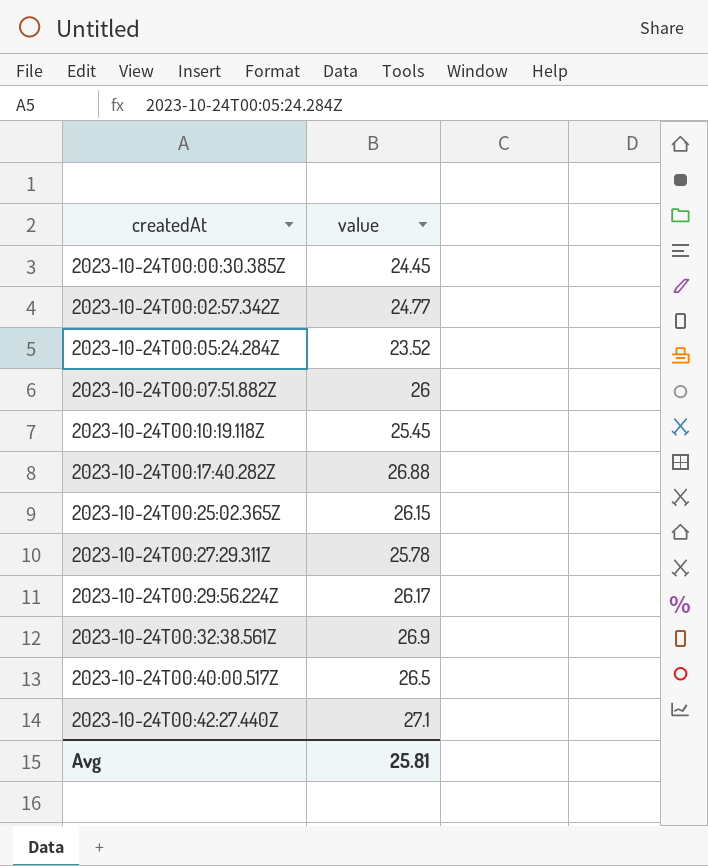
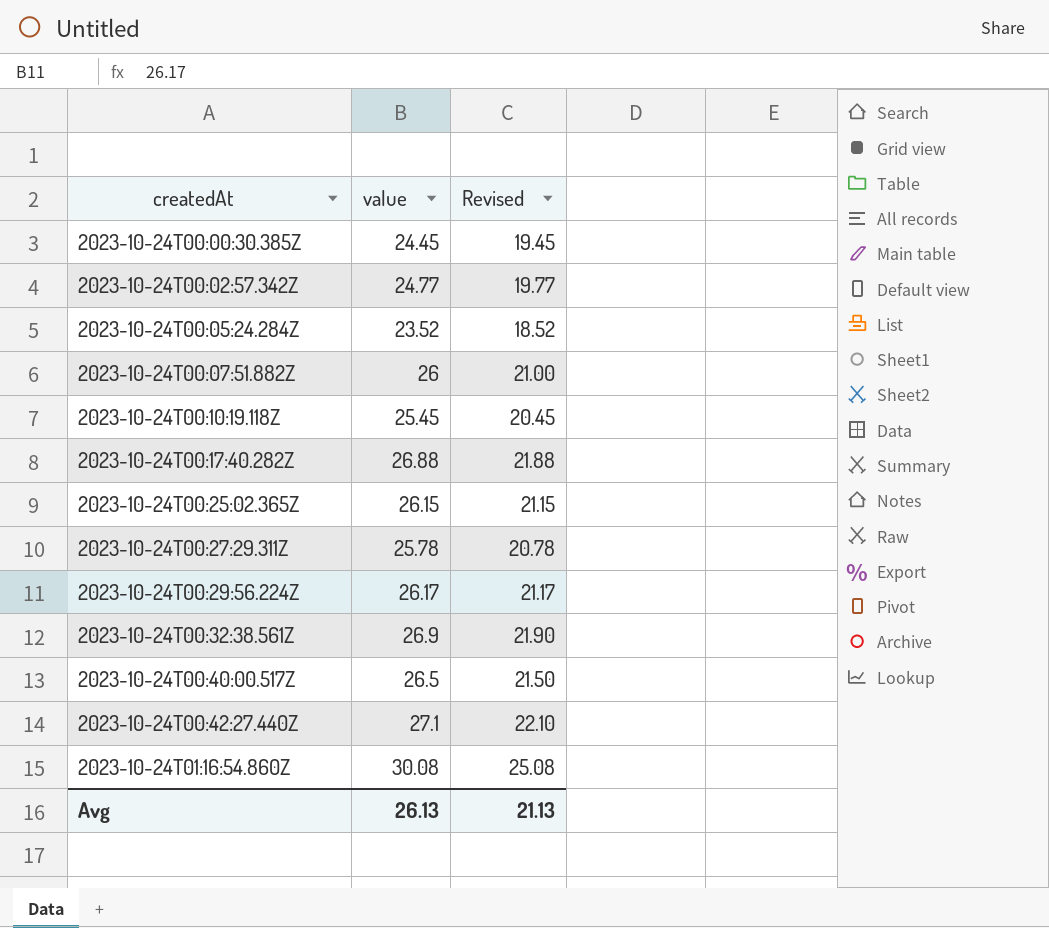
column Revised | formula: none -> [value] - 5
row 2023-10-24T01:16:54.860Z: none -> 30.08 | 25.08
Avg | value: 25.81 -> 26.13

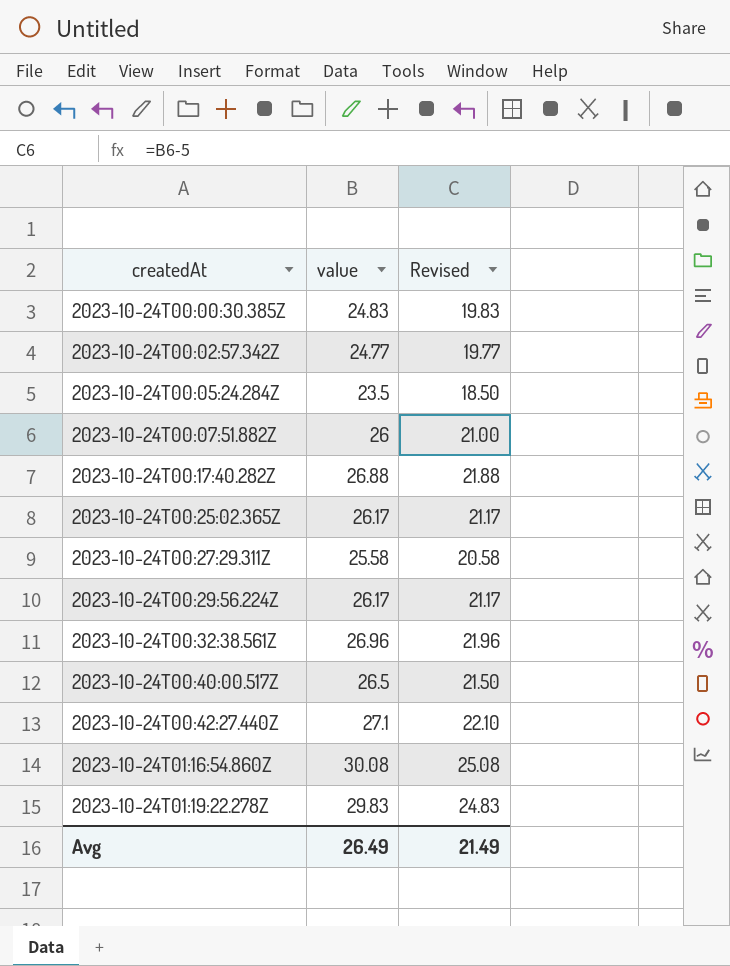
row 2023-10-24T00:10:19.118Z: 25.45 | 20.45 -> none
2023-10-24T00:00:30.385Z | value: 24.45 -> 24.83
2023-10-24T00:00:30.385Z | Revised: 19.45 -> 19.83
2023-10-24T00:05:24.284Z | value: 23.52 -> 23.5
2023-10-24T00:05:24.284Z | Revised: 18.52 -> 18.50
2023-10-24T00:25:02.365Z | value: 26.15 -> 26.17
2023-10-24T00:25:02.365Z | Revised: 21.15 -> 21.17
2023-10-24T00:27:29.311Z | value: 25.78 -> 25.58
2023-10-24T00:27:29.311Z | Revised: 20.78 -> 20.58
2023-10-24T00:32:38.561Z | value: 26.9 -> 26.96
2023-10-24T00:32:38.561Z | Revised: 21.90 -> 21.96
row 2023-10-24T01:19:22.278Z: none -> 29.83 | 24.83
Avg | value: 26.13 -> 26.49
Avg | Revised: 21.13 -> 21.49

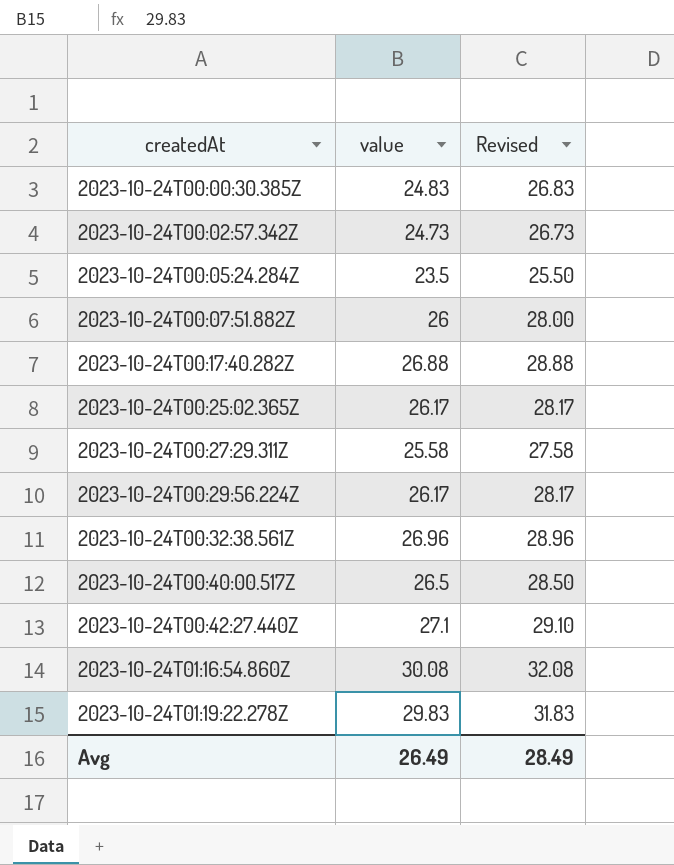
column Revised | formula: [value] - 5 -> [value] + 2
2023-10-24T00:02:57.342Z | value: 24.77 -> 24.73
Avg | Revised: 21.49 -> 28.49

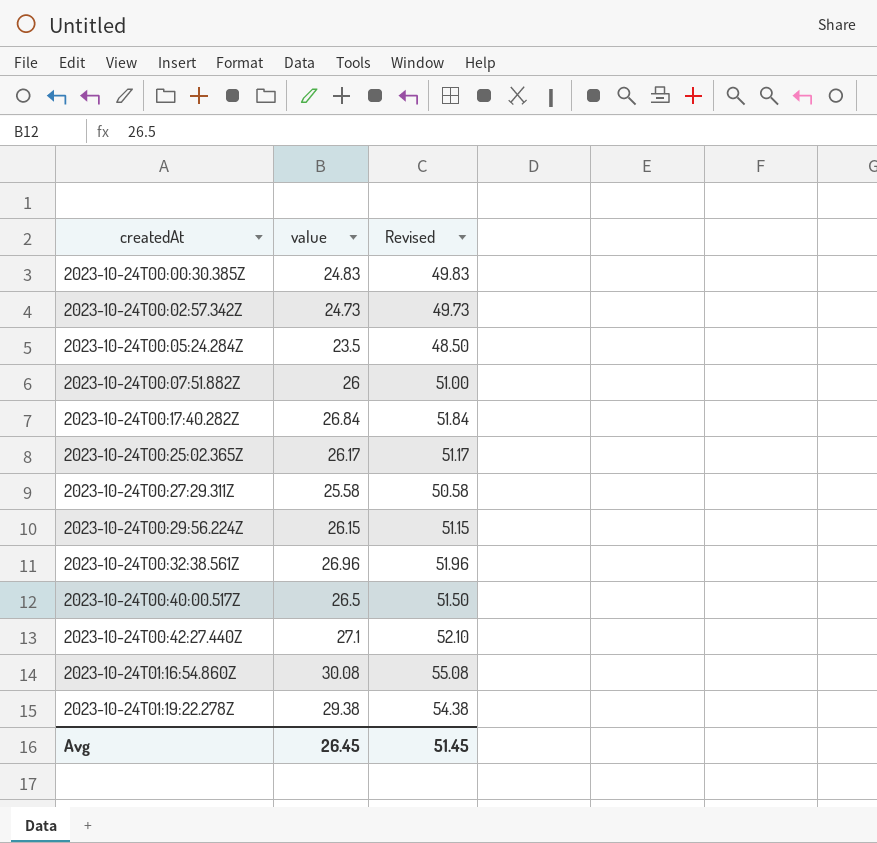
column Revised | formula: [value] + 2 -> [value] + 25
2023-10-24T00:17:40.282Z | value: 26.88 -> 26.84
2023-10-24T00:29:56.224Z | value: 26.17 -> 26.15
2023-10-24T01:19:22.278Z | value: 29.83 -> 29.38
Avg | value: 26.49 -> 26.45
Avg | Revised: 28.49 -> 51.45

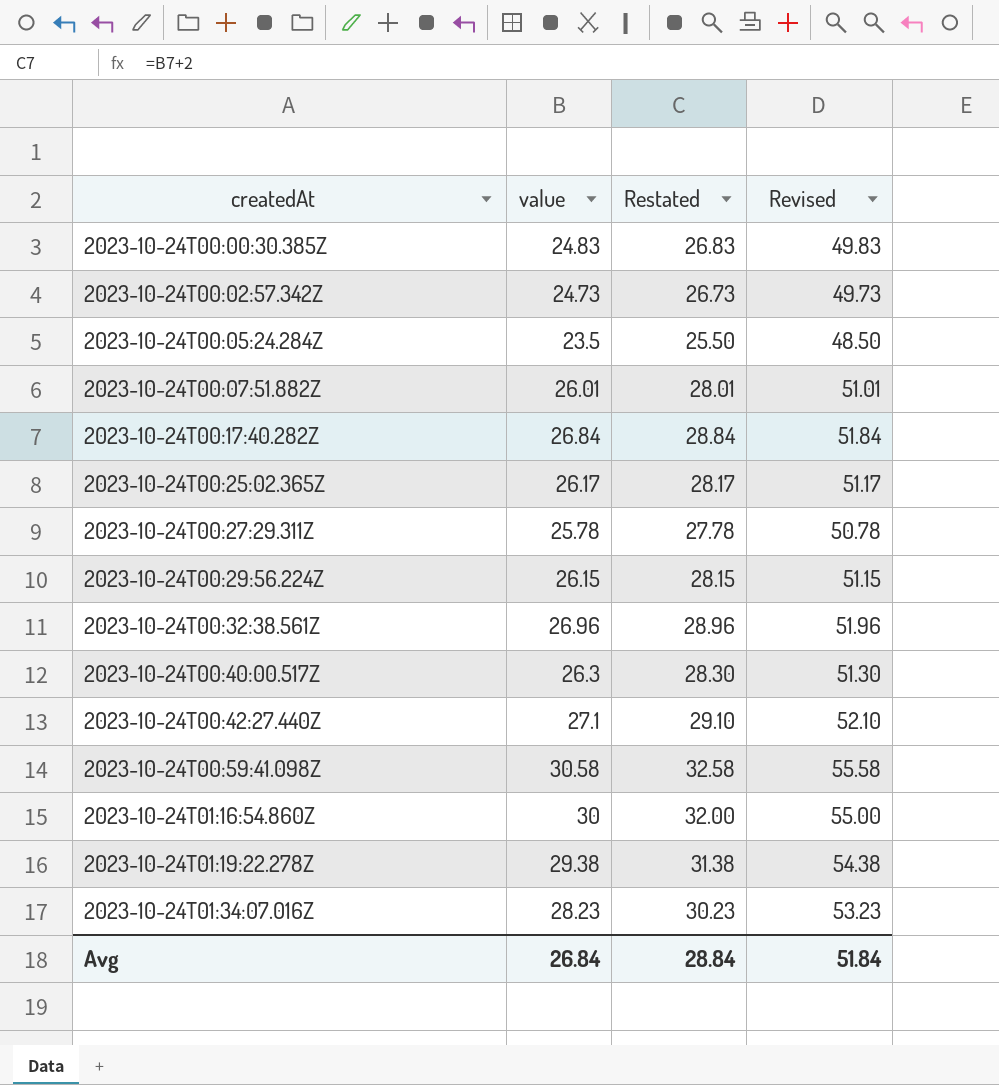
column Restated | formula: none -> [value] + 2
2023-10-24T00:07:51.882Z | value: 26 -> 26.01
2023-10-24T00:07:51.882Z | Revised: 51.00 -> 51.01
2023-10-24T00:27:29.311Z | value: 25.58 -> 25.78
2023-10-24T00:27:29.311Z | Revised: 50.58 -> 50.78
2023-10-24T00:40:00.517Z | value: 26.5 -> 26.3
2023-10-24T00:40:00.517Z | Revised: 51.50 -> 51.30
row 2023-10-24T00:59:41.098Z: none -> 30.58 | 32.58 | 55.58
2023-10-24T01:16:54.860Z | value: 30.08 -> 30
2023-10-24T01:16:54.860Z | Revised: 55.08 -> 55.00
row 2023-10-24T01:34:07.016Z: none -> 28.23 | 30.23 | 53.23
Avg | value: 26.45 -> 26.84
Avg | Revised: 51.45 -> 51.84

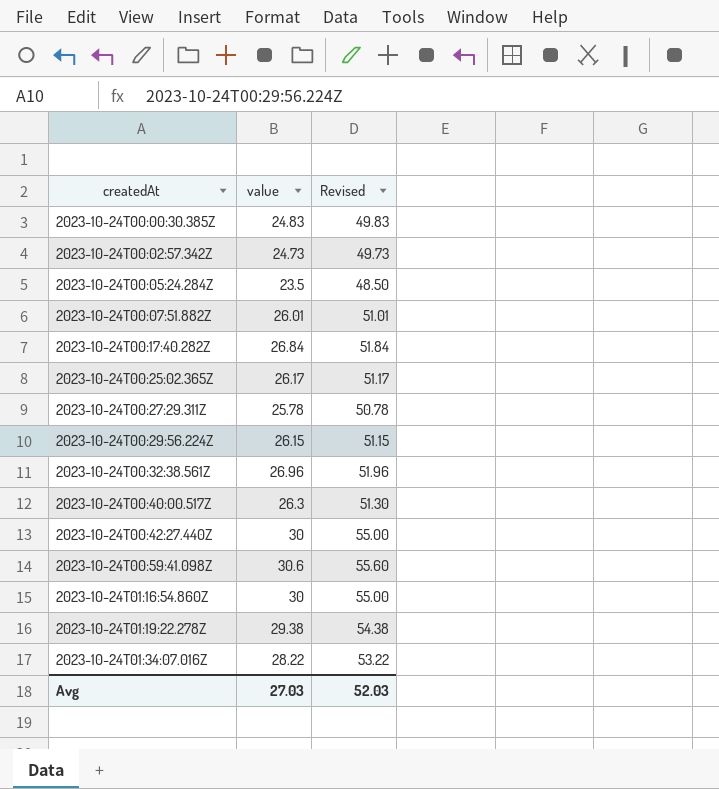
column Restated | formula: [value] + 2 -> none
2023-10-24T00:42:27.440Z | value: 27.1 -> 30
2023-10-24T00:42:27.440Z | Revised: 52.10 -> 55.00
2023-10-24T00:59:41.098Z | value: 30.58 -> 30.6
2023-10-24T00:59:41.098Z | Revised: 55.58 -> 55.60
2023-10-24T01:34:07.016Z | value: 28.23 -> 28.22
2023-10-24T01:34:07.016Z | Revised: 53.23 -> 53.22
Avg | value: 26.84 -> 27.03
Avg | Revised: 51.84 -> 52.03

